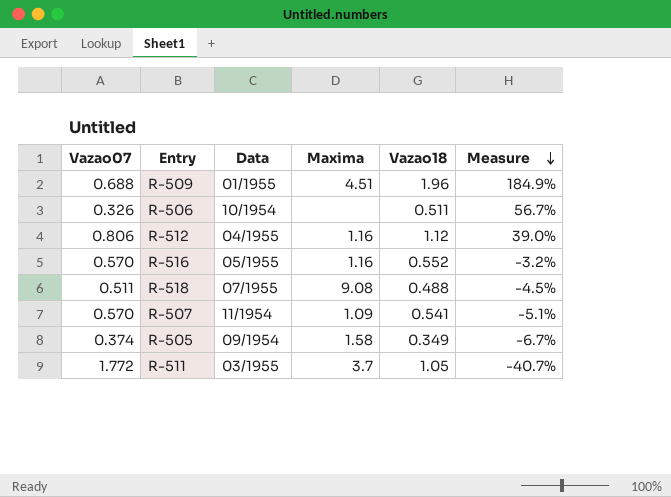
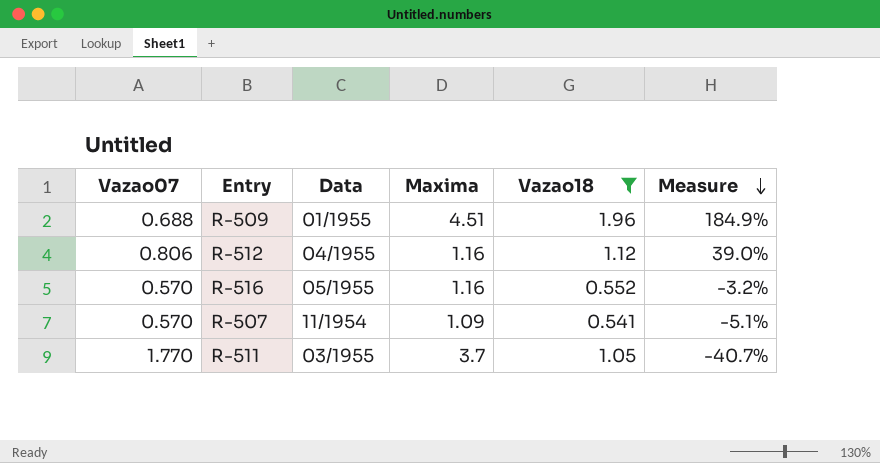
filter: none -> Vazao18 >= 0.541
R-511 | Vazao07: 1.772 -> 1.770

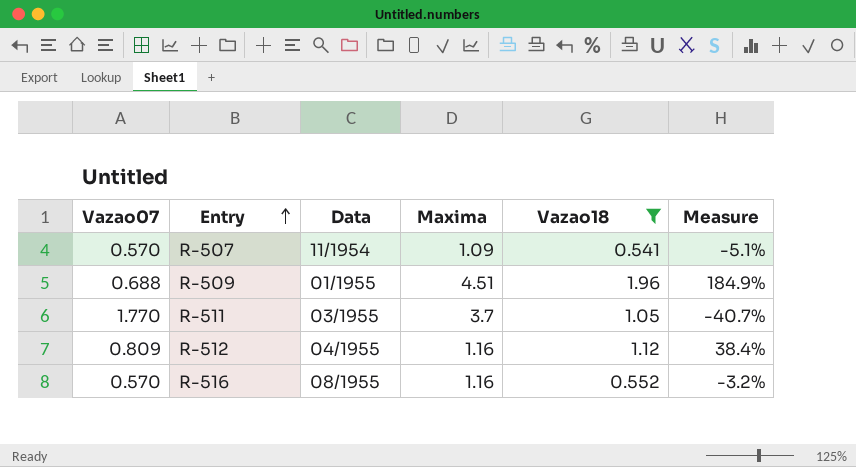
row order: Measure descending -> Entry ascending
R-512 | Vazao07: 0.806 -> 0.809
R-512 | Measure: 39.0% -> 38.4%
R-516 | Data: 05/1955 -> 08/1955

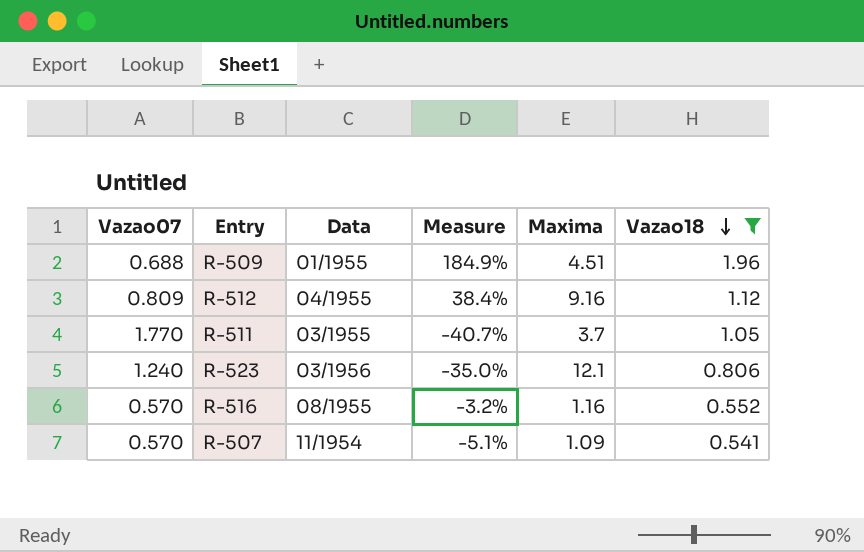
row order: Entry ascending -> Vazao18 descending
column Measure | position: 6 -> 4
R-512 | Maxima: 1.16 -> 9.16
row R-523: none -> 1.240 | 03/1956 | -35.0% | 12.1 | 0.806

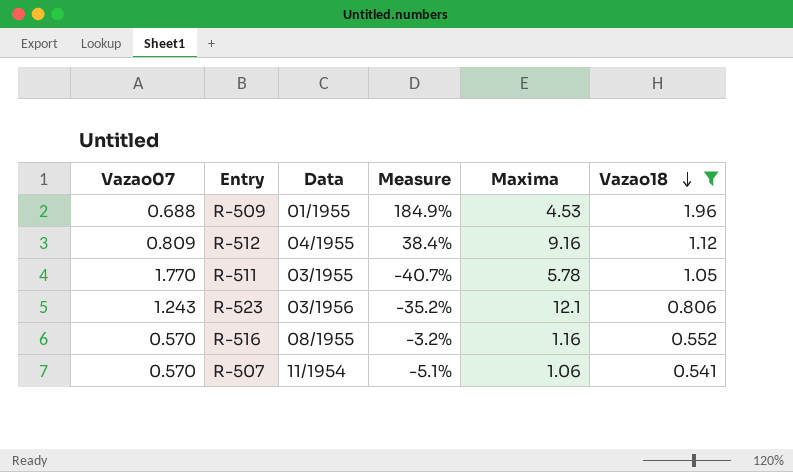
R-509 | Maxima: 4.51 -> 4.53
R-511 | Maxima: 3.7 -> 5.78
R-523 | Vazao07: 1.240 -> 1.243
R-523 | Measure: -35.0% -> -35.2%
R-507 | Maxima: 1.09 -> 1.06

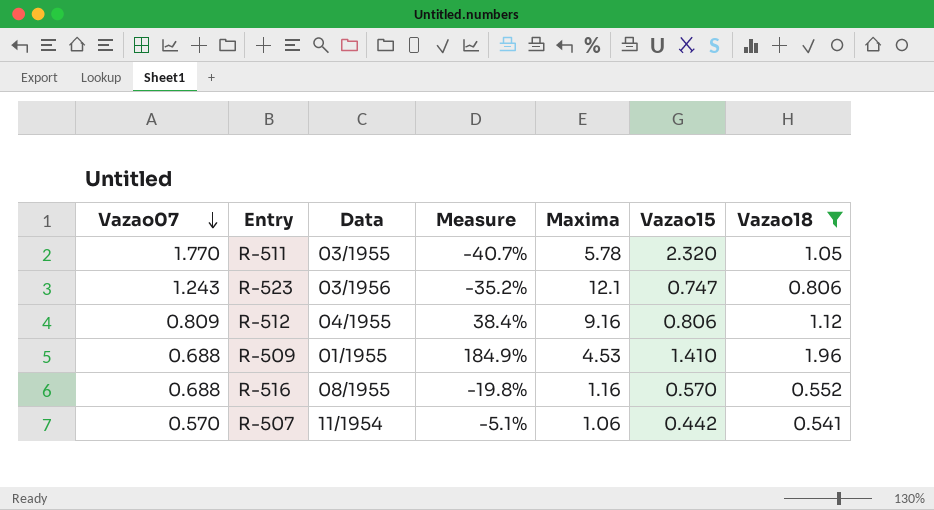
row order: Vazao18 descending -> Vazao07 descending
column Vazao15 | position: none -> 6
R-516 | Vazao07: 0.570 -> 0.688
R-516 | Measure: -3.2% -> -19.8%

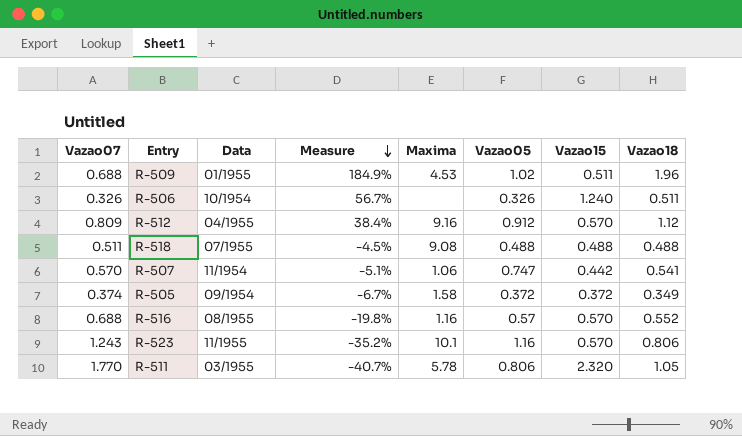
filter: Vazao18 >= 0.541 -> none
row order: Vazao07 descending -> Measure descending
column Vazao05 | position: none -> 6
R-509 | Vazao15: 1.410 -> 0.511
R-512 | Vazao15: 0.806 -> 0.570
R-523 | Data: 03/1956 -> 11/1955
R-523 | Maxima: 12.1 -> 10.1
R-523 | Vazao15: 0.747 -> 0.570

